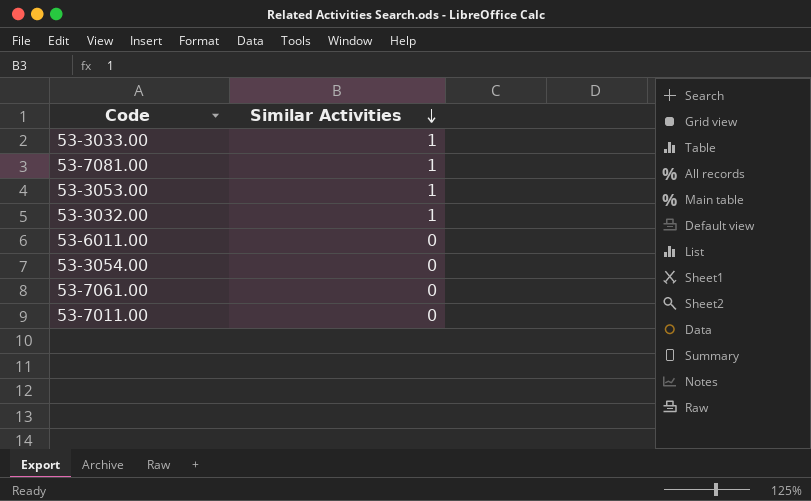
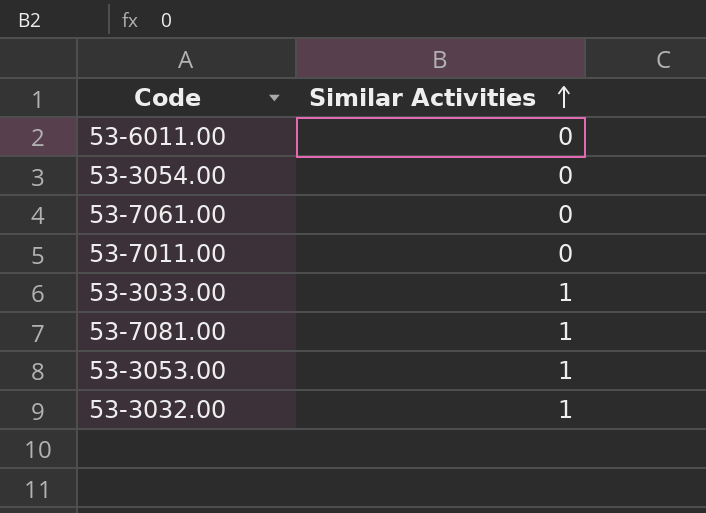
row order: Similar Activities descending -> Similar Activities ascending

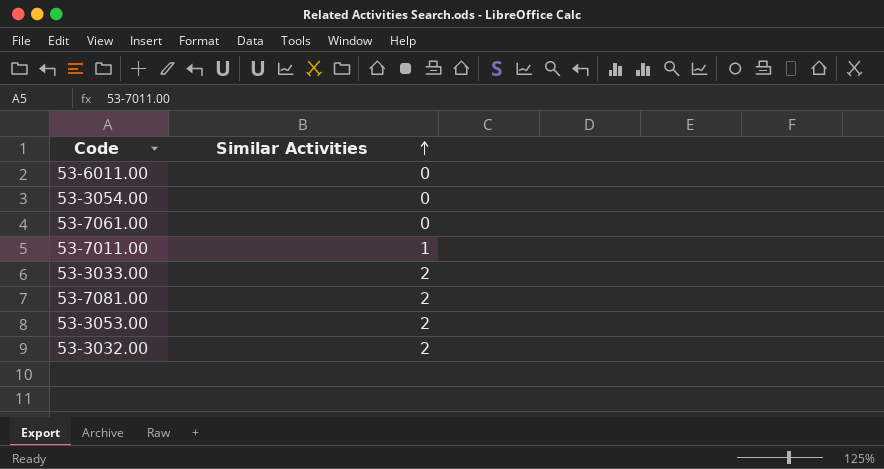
53-7011.00 | Similar Activities: 0 -> 1
53-3033.00 | Similar Activities: 1 -> 2
53-7081.00 | Similar Activities: 1 -> 2
53-3053.00 | Similar Activities: 1 -> 2
53-3032.00 | Similar Activities: 1 -> 2

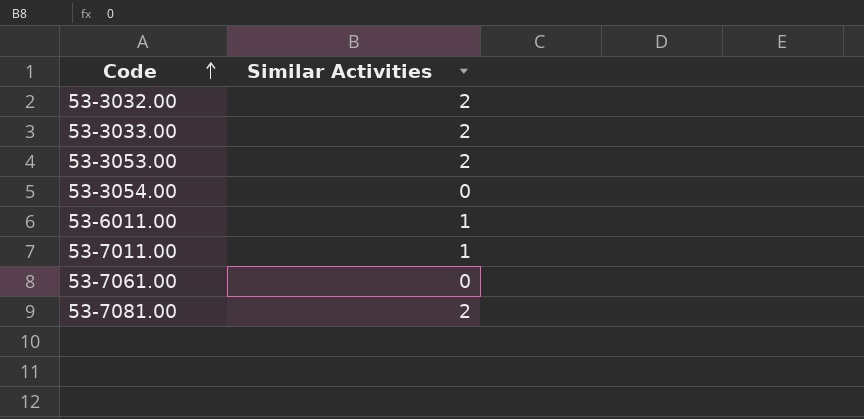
row order: Similar Activities ascending -> Code ascending
53-6011.00 | Similar Activities: 0 -> 1

